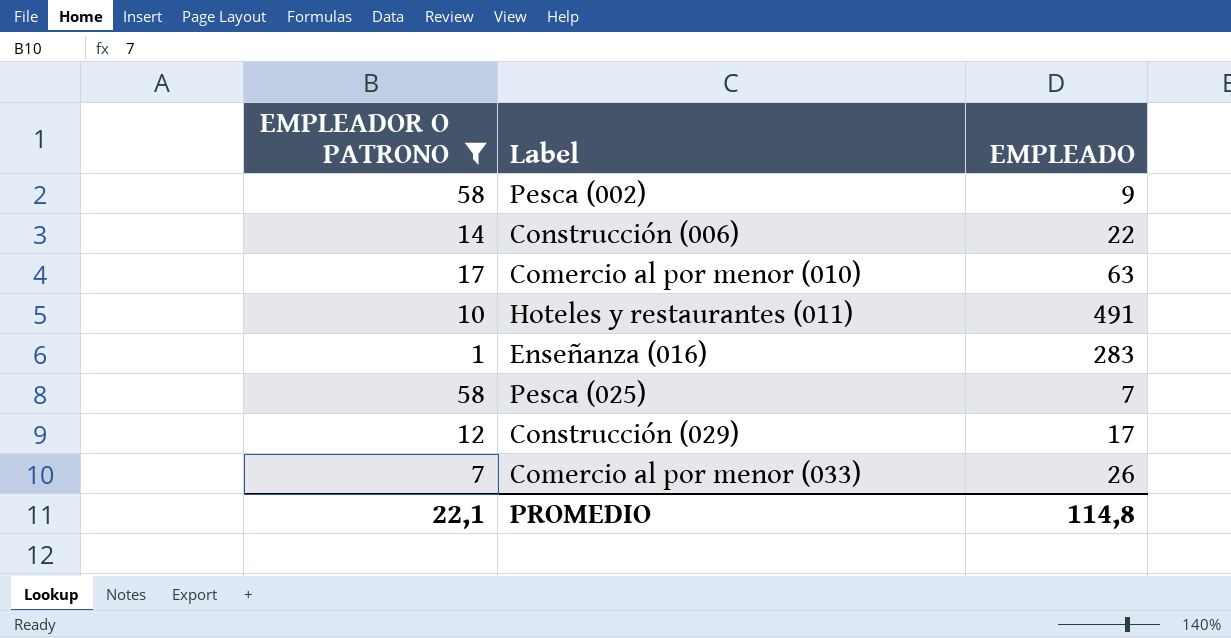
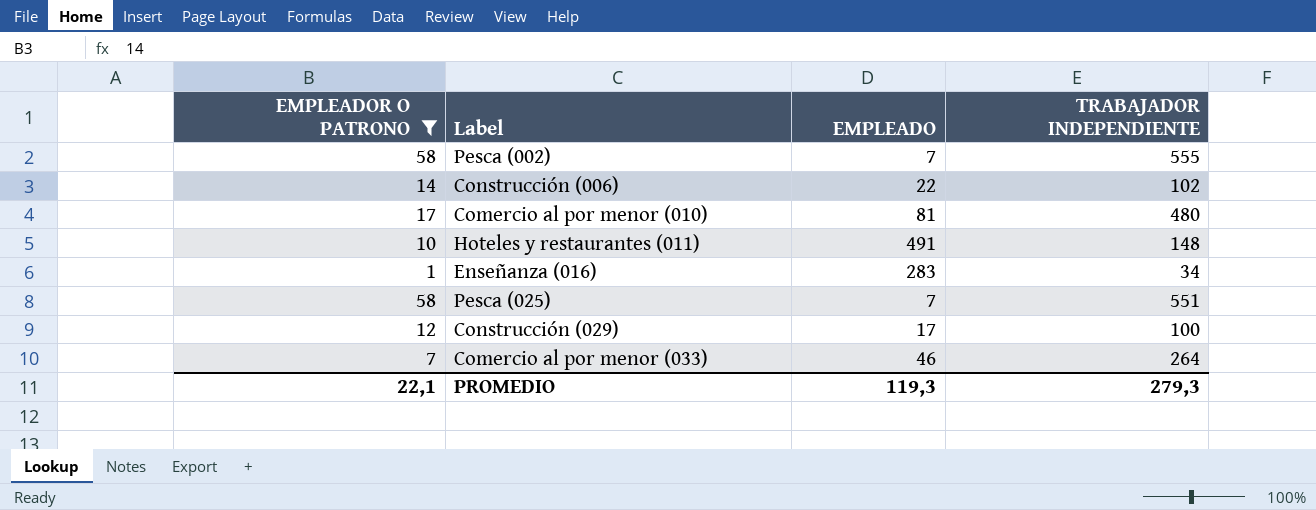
column TRABAJADOR INDEPENDIENTE | position: none -> 4
Pesca (002) | EMPLEADO: 9 -> 7
Comercio al por menor (010) | EMPLEADO: 63 -> 81
Comercio al por menor (033) | EMPLEADO: 26 -> 46
PROMEDIO | EMPLEADO: 114,8 -> 119,3

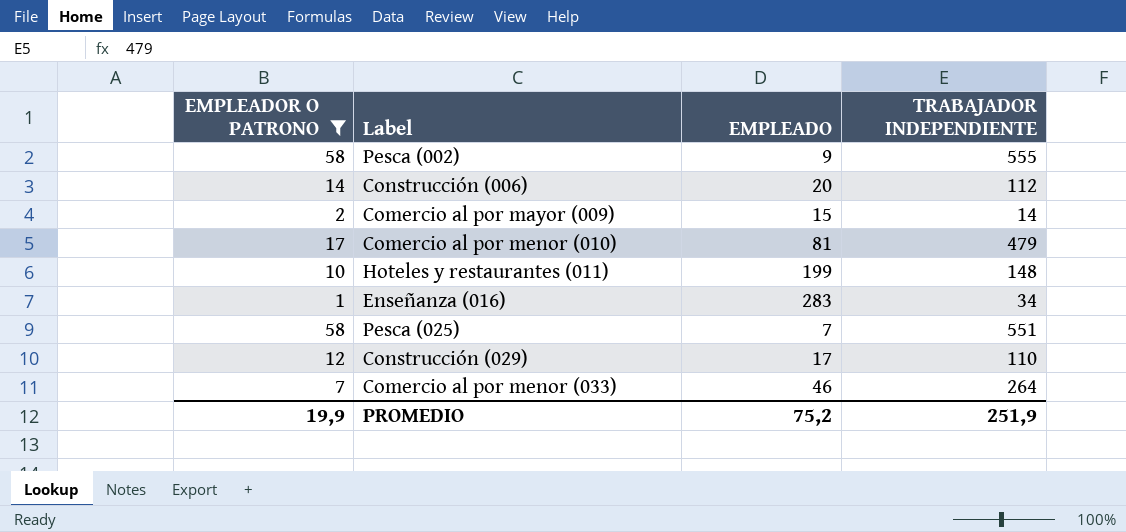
Pesca (002) | EMPLEADO: 7 -> 9
Construcción (006) | EMPLEADO: 22 -> 20
Construcción (006) | TRABAJADOR INDEPENDIENTE: 102 -> 112
row Comercio al por mayor (009): none -> 2 | 15 | 14
Comercio al por menor (010) | TRABAJADOR INDEPENDIENTE: 480 -> 479
Hoteles y restaurantes (011) | EMPLEADO: 491 -> 199
Construcción (029) | TRABAJADOR INDEPENDIENTE: 100 -> 110
PROMEDIO | EMPLEADOR O PATRONO: 22,1 -> 19,9
PROMEDIO | EMPLEADO: 119,3 -> 75,2
PROMEDIO | TRABAJADOR INDEPENDIENTE: 279,3 -> 251,9

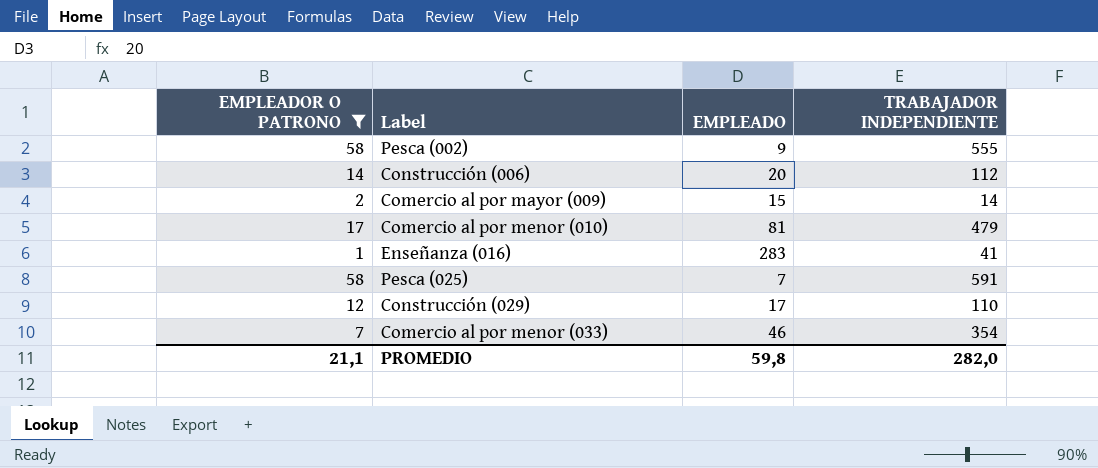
row Hoteles y restaurantes (011): 10 | 199 | 148 -> none
Enseñanza (016) | TRABAJADOR INDEPENDIENTE: 34 -> 41
Pesca (025) | TRABAJADOR INDEPENDIENTE: 551 -> 591
Comercio al por menor (033) | TRABAJADOR INDEPENDIENTE: 264 -> 354
PROMEDIO | EMPLEADOR O PATRONO: 19,9 -> 21,1
PROMEDIO | EMPLEADO: 75,2 -> 59,8
PROMEDIO | TRABAJADOR INDEPENDIENTE: 251,9 -> 282,0

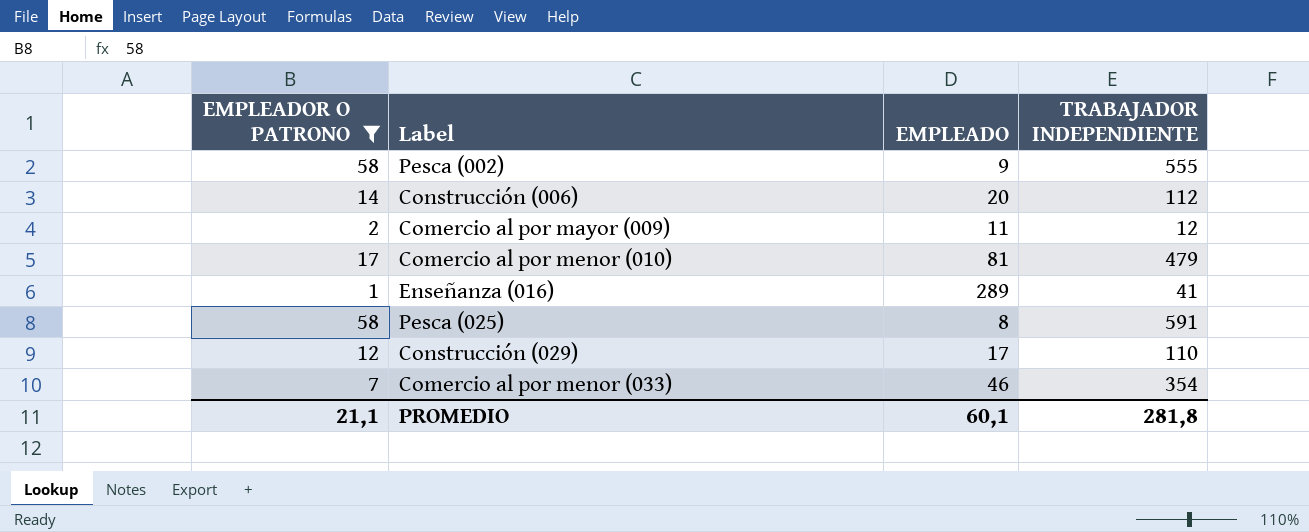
Comercio al por mayor (009) | EMPLEADO: 15 -> 11
Comercio al por mayor (009) | TRABAJADOR INDEPENDIENTE: 14 -> 12
Enseñanza (016) | EMPLEADO: 283 -> 289
Pesca (025) | EMPLEADO: 7 -> 8
PROMEDIO | EMPLEADO: 59,8 -> 60,1
PROMEDIO | TRABAJADOR INDEPENDIENTE: 282,0 -> 281,8

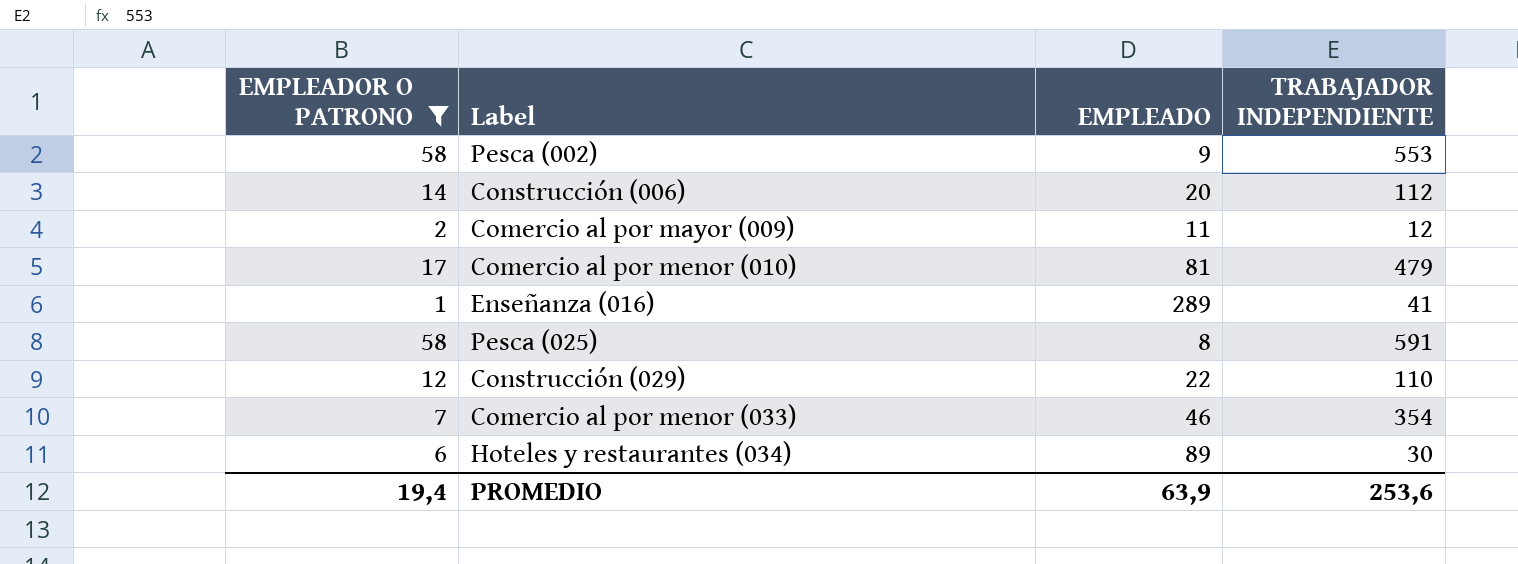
Pesca (002) | TRABAJADOR INDEPENDIENTE: 555 -> 553
Construcción (029) | EMPLEADO: 17 -> 22
row Hoteles y restaurantes (034): none -> 6 | 89 | 30
PROMEDIO | EMPLEADOR O PATRONO: 21,1 -> 19,4
PROMEDIO | EMPLEADO: 60,1 -> 63,9
PROMEDIO | TRABAJADOR INDEPENDIENTE: 281,8 -> 253,6

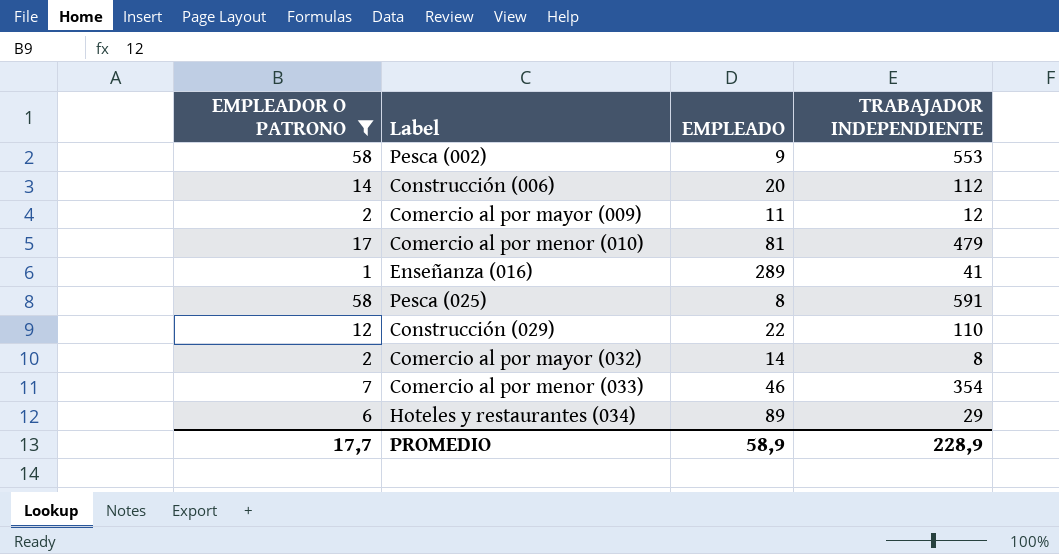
row Comercio al por mayor (032): none -> 2 | 14 | 8
Hoteles y restaurantes (034) | TRABAJADOR INDEPENDIENTE: 30 -> 29
PROMEDIO | EMPLEADOR O PATRONO: 19,4 -> 17,7
PROMEDIO | EMPLEADO: 63,9 -> 58,9
PROMEDIO | TRABAJADOR INDEPENDIENTE: 253,6 -> 228,9

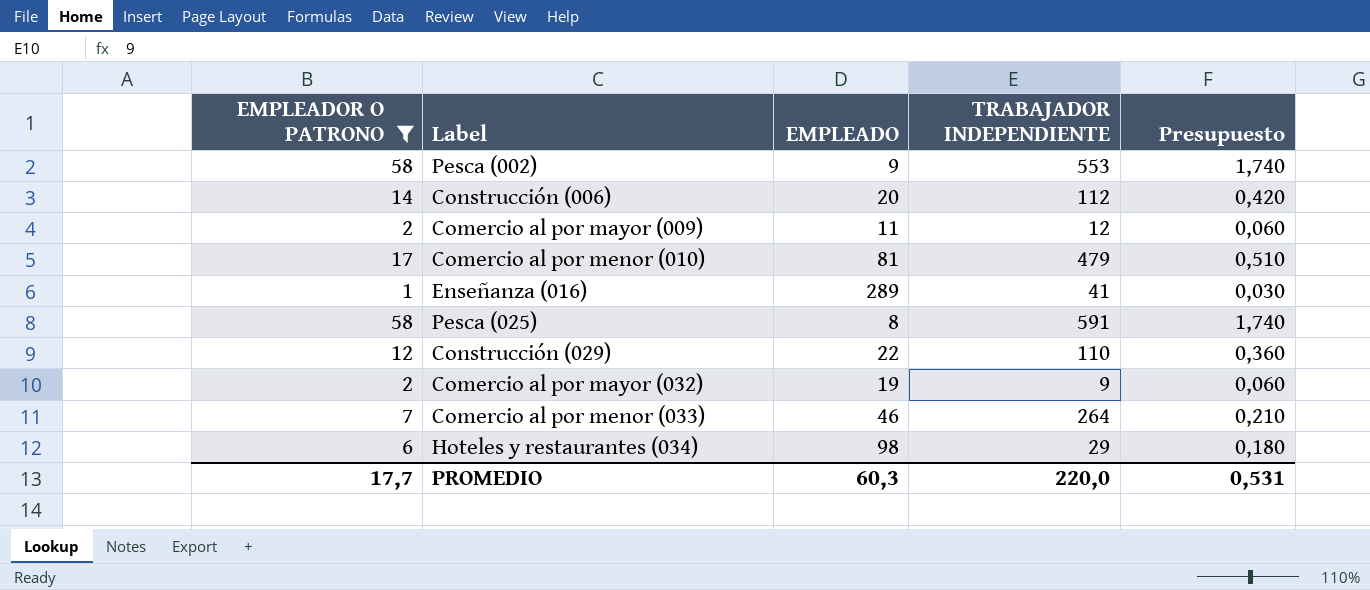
column Presupuesto | formula: none -> [EMPLEADOR O PATRONO] * 0,03
Comercio al por mayor (032) | EMPLEADO: 14 -> 19
Comercio al por mayor (032) | TRABAJADOR INDEPENDIENTE: 8 -> 9
Comercio al por menor (033) | TRABAJADOR INDEPENDIENTE: 354 -> 264
Hoteles y restaurantes (034) | EMPLEADO: 89 -> 98
PROMEDIO | EMPLEADO: 58,9 -> 60,3
PROMEDIO | TRABAJADOR INDEPENDIENTE: 228,9 -> 220,0

